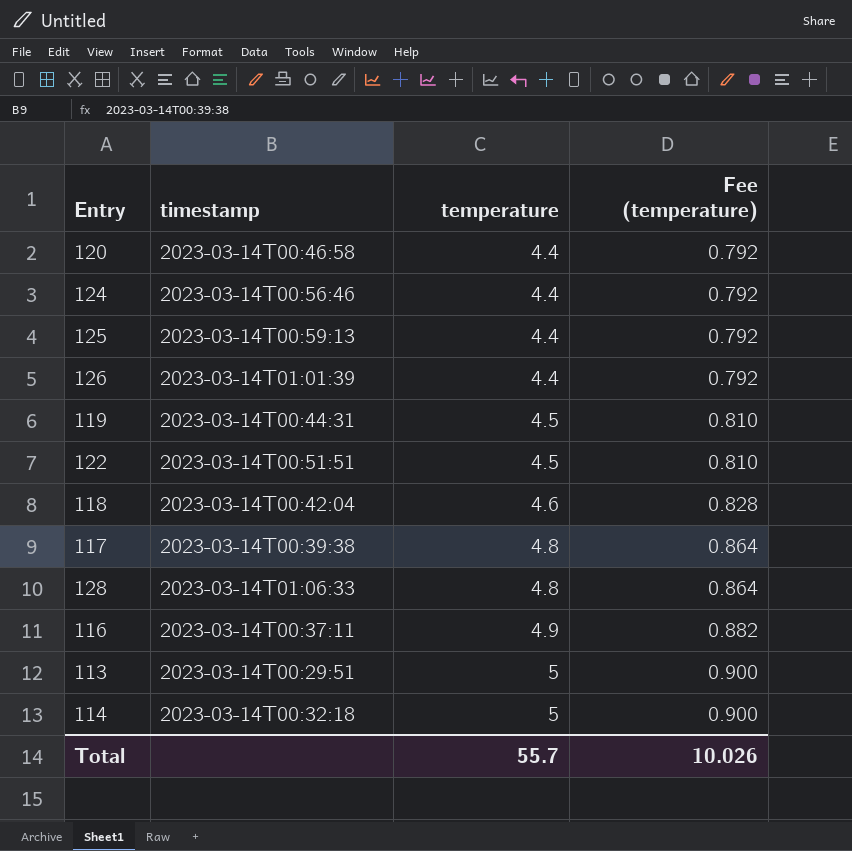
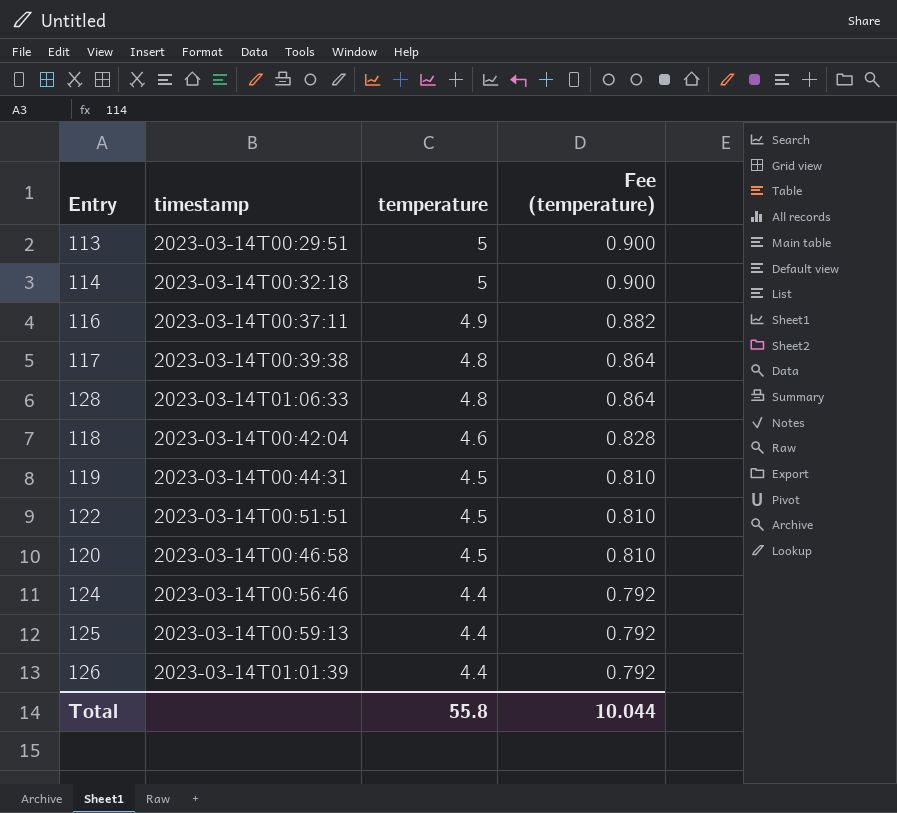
row order: temperature ascending -> temperature descending
120 | temperature: 4.4 -> 4.5
120 | Fee (temperature): 0.792 -> 0.810
Total | temperature: 55.7 -> 55.8
Total | Fee (temperature): 10.026 -> 10.044

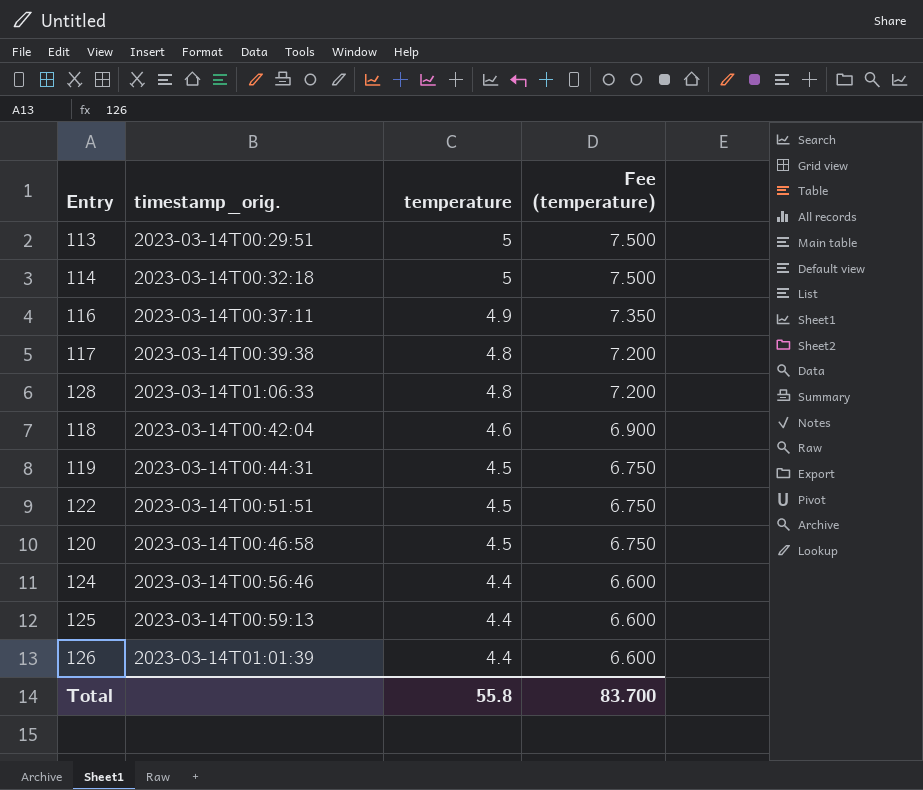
column name: timestamp -> timestamp_orig.
column Fee (temperature) | formula: [temperature] * 0.18 -> [temperature] * 1.5
Total | Fee (temperature): 10.044 -> 83.700

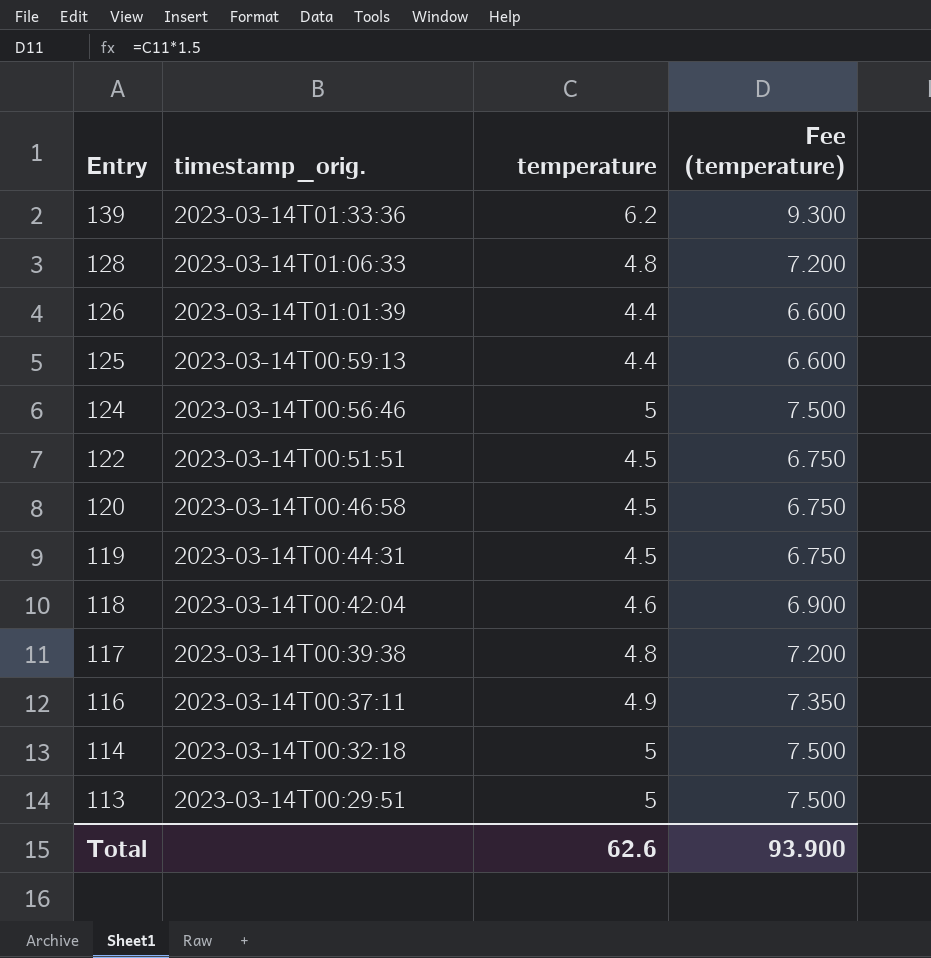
row order: temperature descending -> Entry descending
row 139: none -> 2023-03-14T01:33:36 | 6.2 | 9.300
124 | temperature: 4.4 -> 5
124 | Fee (temperature): 6.600 -> 7.500
Total | temperature: 55.8 -> 62.6
Total | Fee (temperature): 83.700 -> 93.900

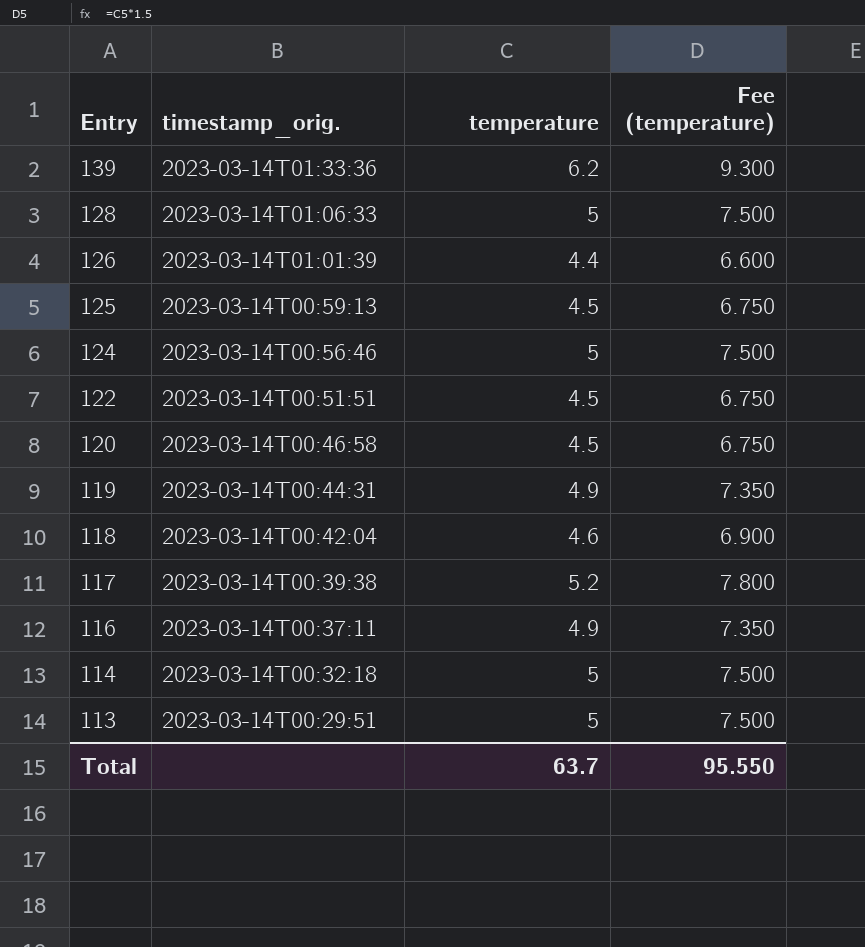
128 | temperature: 4.8 -> 5
128 | Fee (temperature): 7.200 -> 7.500
125 | temperature: 4.4 -> 4.5
125 | Fee (temperature): 6.600 -> 6.750
119 | temperature: 4.5 -> 4.9
119 | Fee (temperature): 6.750 -> 7.350
117 | temperature: 4.8 -> 5.2
117 | Fee (temperature): 7.200 -> 7.800
Total | temperature: 62.6 -> 63.7
Total | Fee (temperature): 93.900 -> 95.550

